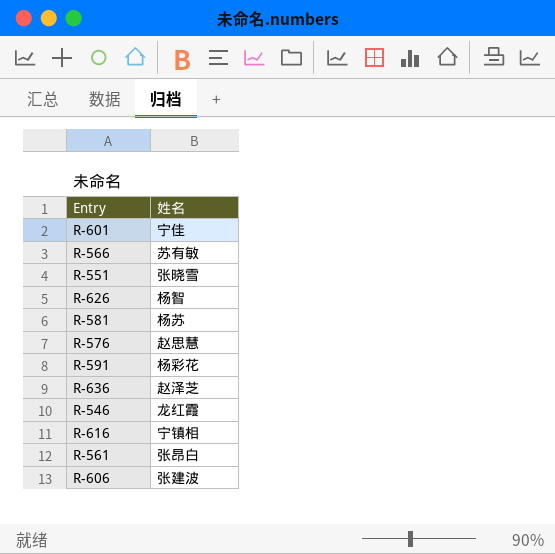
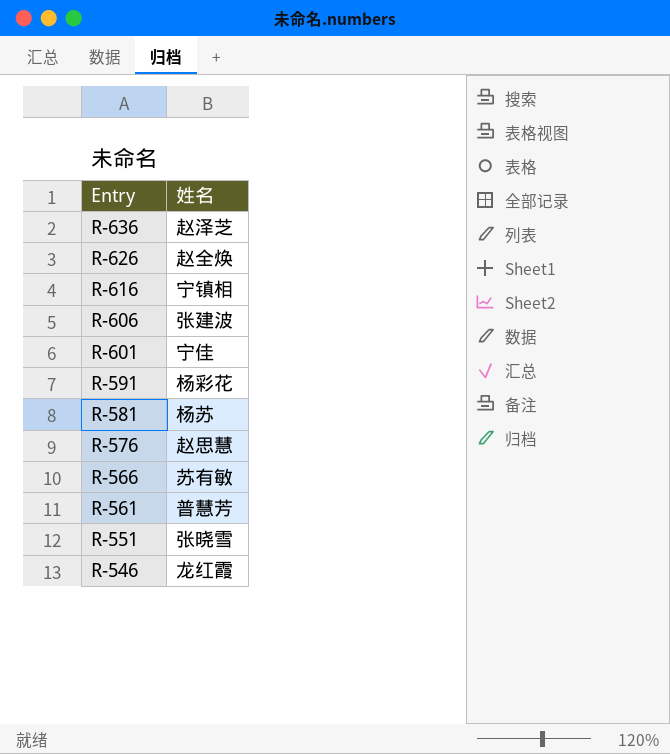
row order: none -> Entry descending
R-626 | 姓名: 杨智 -> 赵全焕
R-561 | 姓名: 张昂白 -> 普慧芳

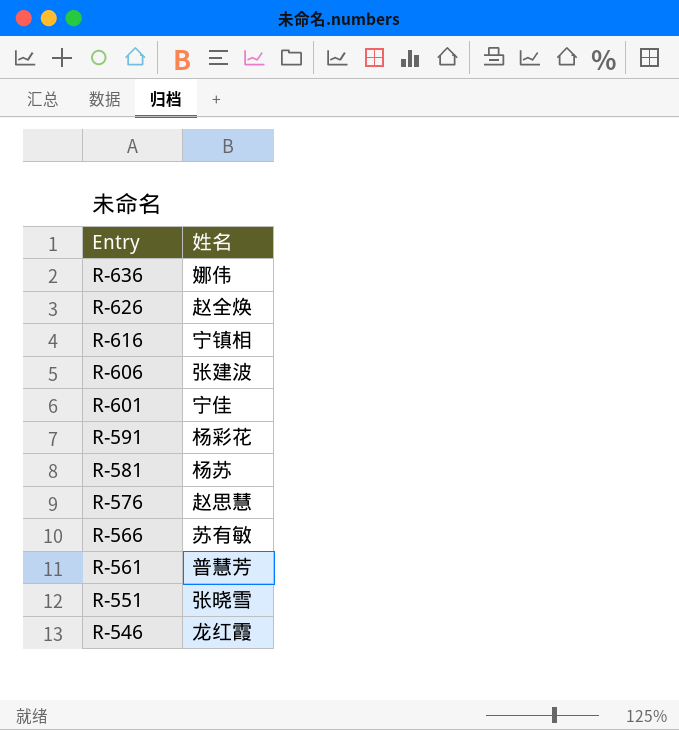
R-636 | 姓名: 赵泽芝 -> 娜伟

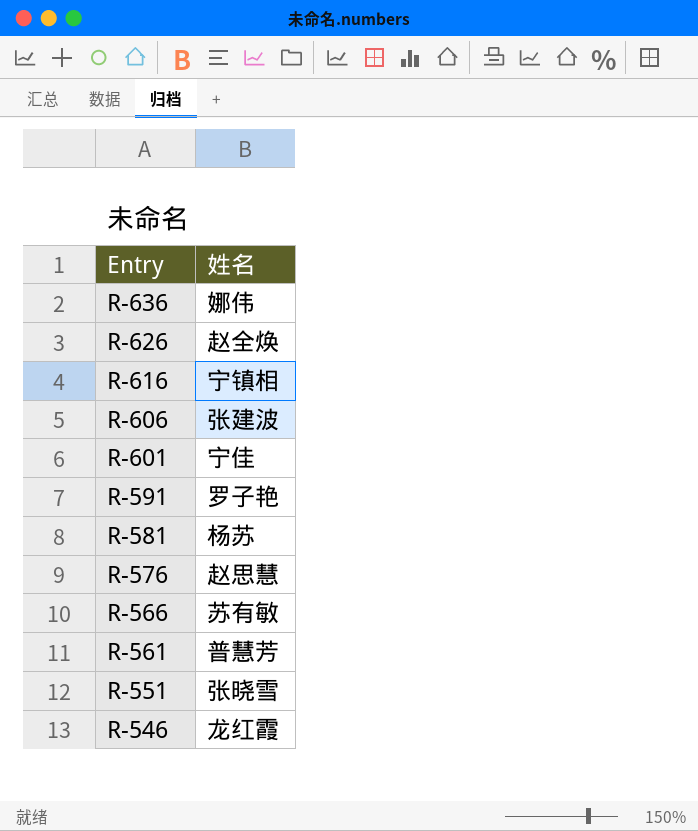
R-591 | 姓名: 杨彩花 -> 罗子艳

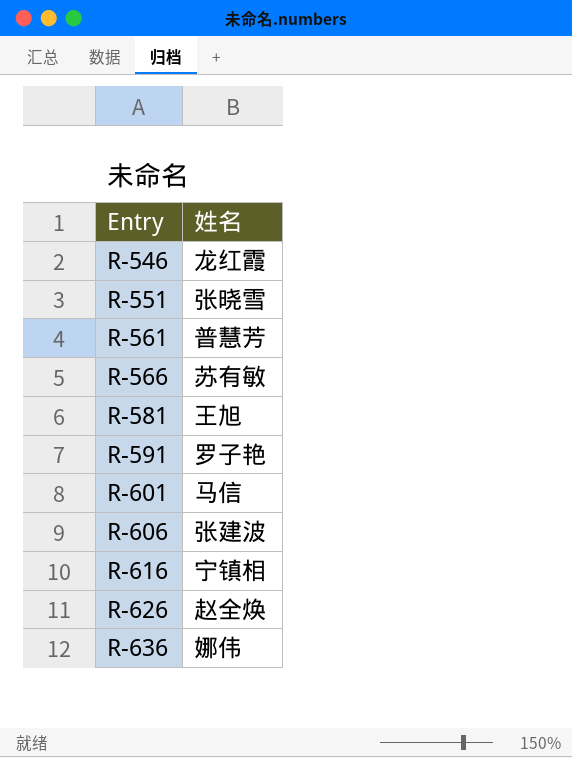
row order: Entry descending -> Entry ascending
row R-576: 赵思慧 -> none
R-581 | 姓名: 杨苏 -> 王旭
R-601 | 姓名: 宁佳 -> 马信

